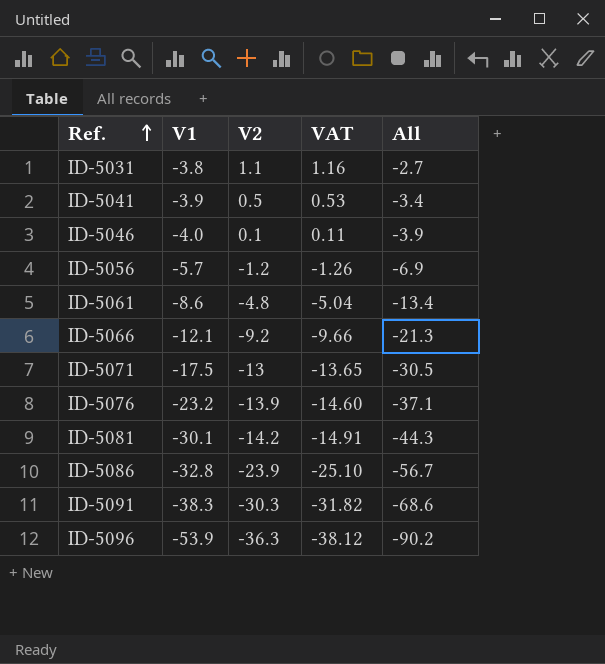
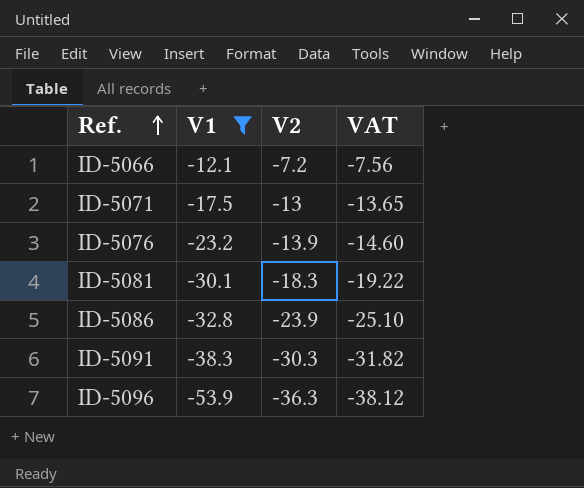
filter: none -> V1 <= -12.1
column All | formula: [V1] + [V2] -> none
ID-5066 | V2: -9.2 -> -7.2
ID-5066 | VAT: -9.66 -> -7.56
ID-5081 | V2: -14.2 -> -18.3
ID-5081 | VAT: -14.91 -> -19.22

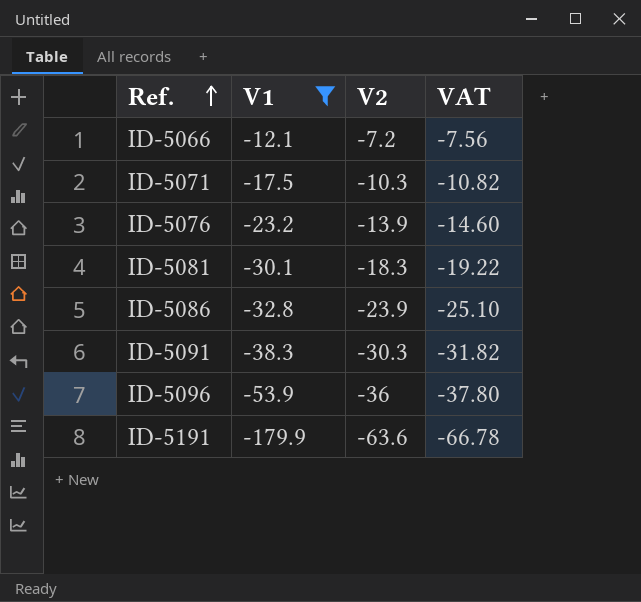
ID-5071 | V2: -13 -> -10.3
ID-5071 | VAT: -13.65 -> -10.82
ID-5096 | V2: -36.3 -> -36
ID-5096 | VAT: -38.12 -> -37.80
row ID-5191: none -> -179.9 | -63.6 | -66.78

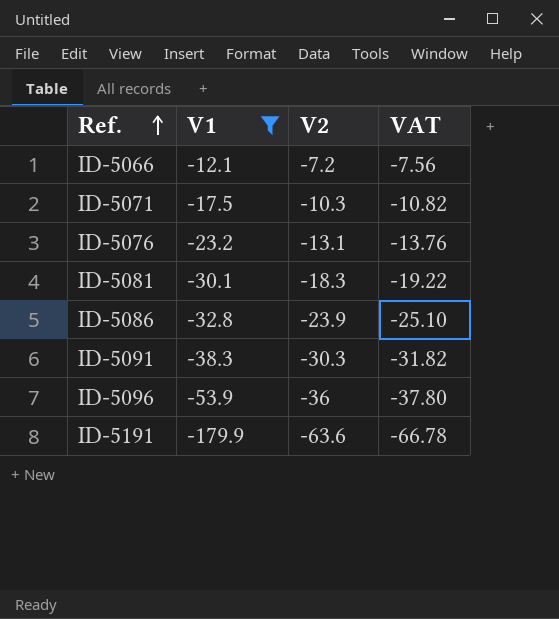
ID-5076 | V2: -13.9 -> -13.1
ID-5076 | VAT: -14.60 -> -13.76

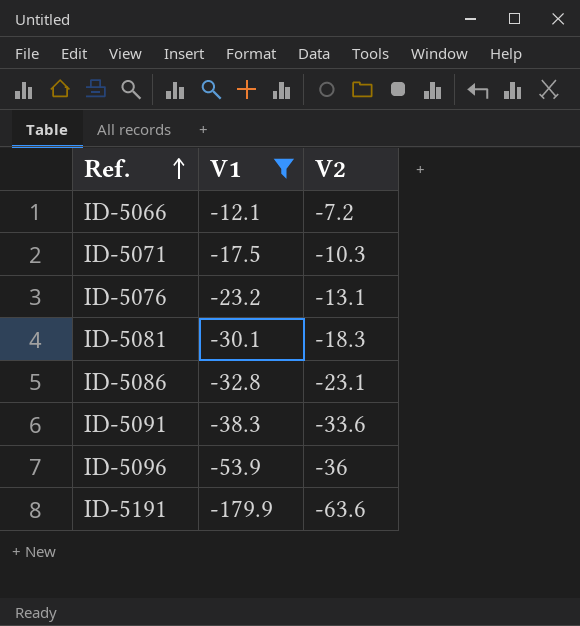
column VAT | formula: [V2] * 1.05 -> none
ID-5086 | V2: -23.9 -> -23.1
ID-5091 | V2: -30.3 -> -33.6

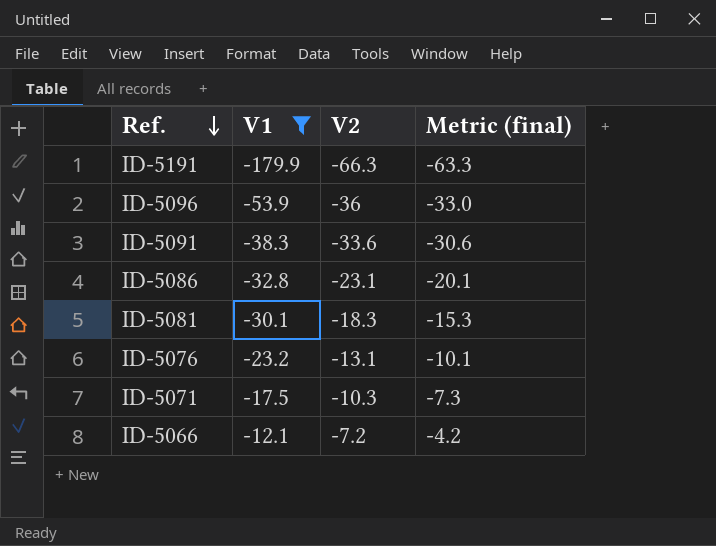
row order: Ref. ascending -> Ref. descending
column Metric (final) | formula: none -> [V2] + 3
ID-5191 | V2: -63.6 -> -66.3

